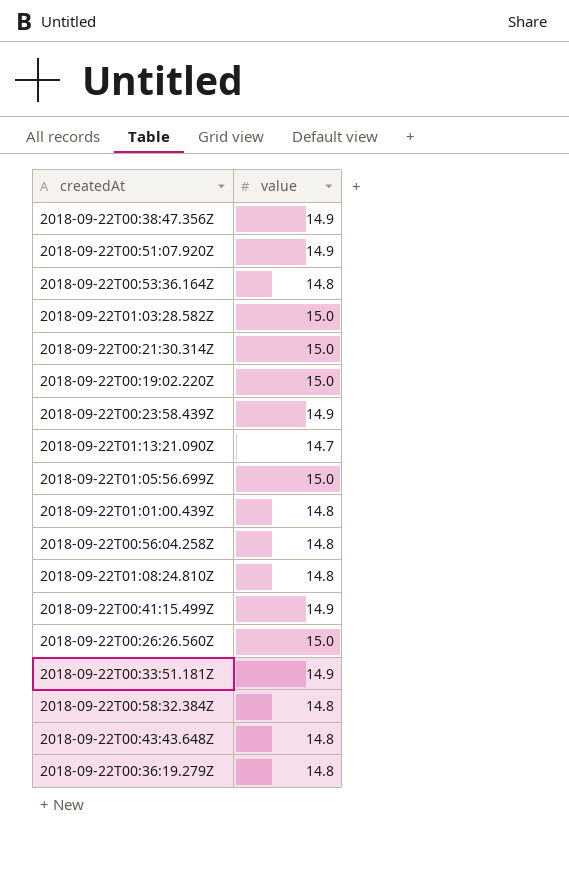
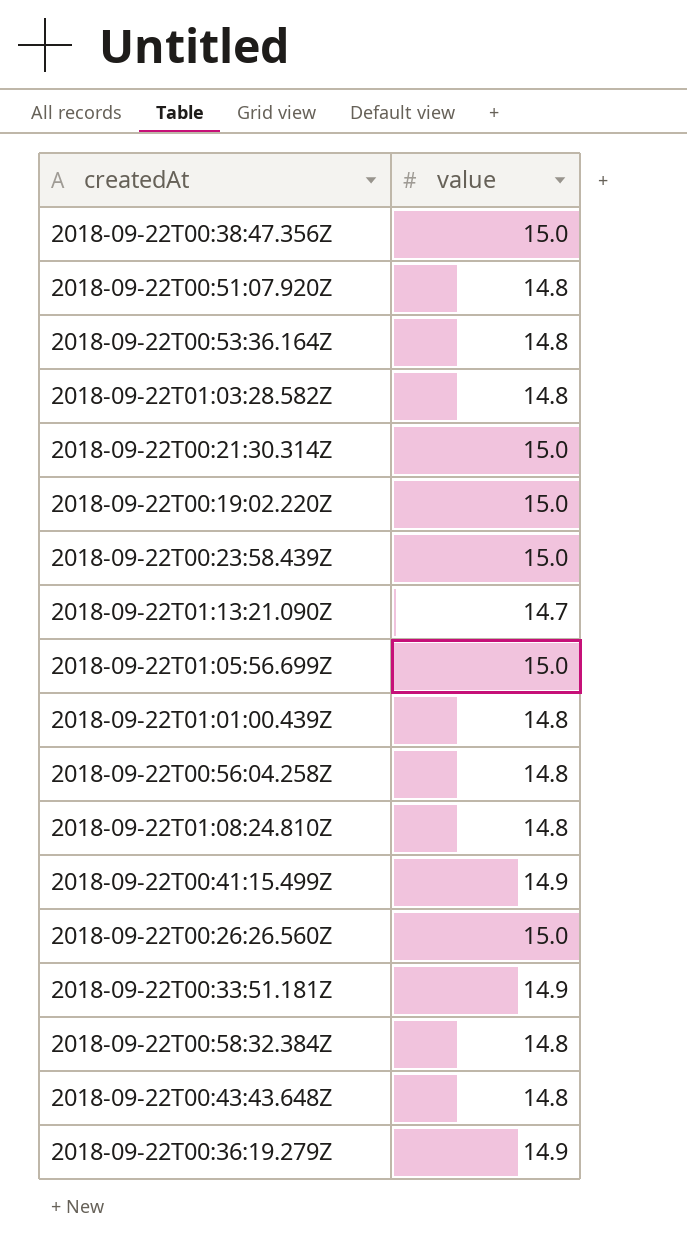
2018-09-22T00:38:47.356Z | value: 14.9 -> 15.0
2018-09-22T00:51:07.920Z | value: 14.9 -> 14.8
2018-09-22T01:03:28.582Z | value: 15.0 -> 14.8
2018-09-22T00:23:58.439Z | value: 14.9 -> 15.0
2018-09-22T00:36:19.279Z | value: 14.8 -> 14.9

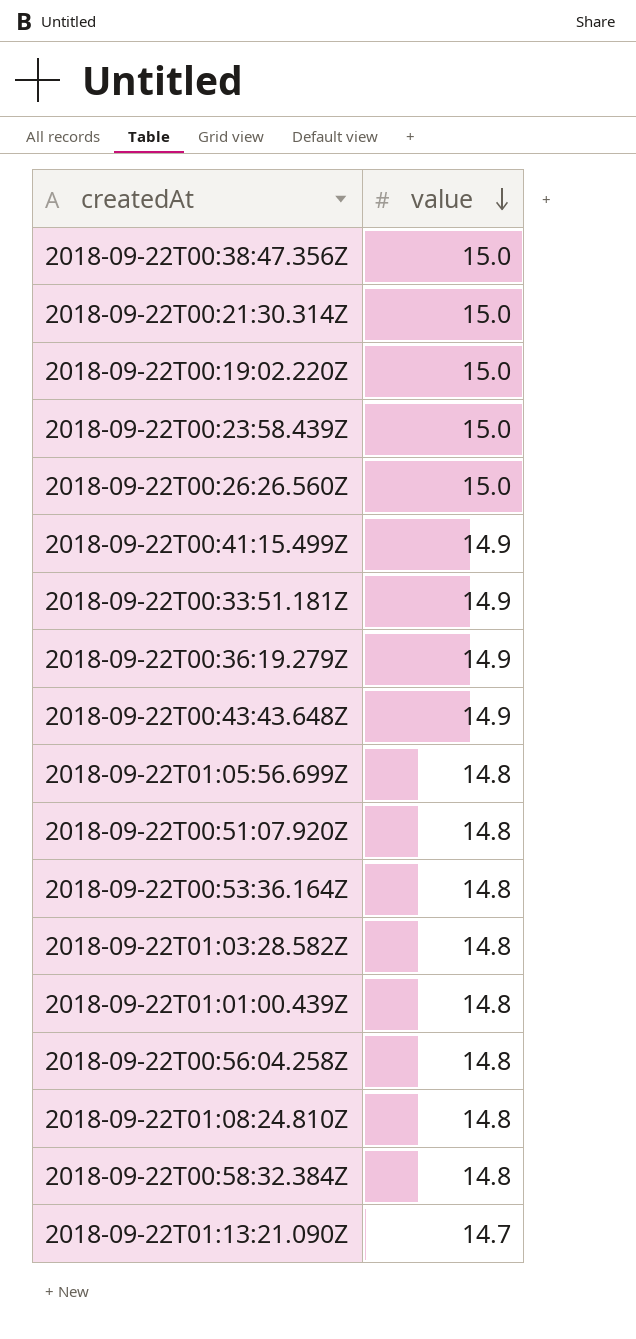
row order: none -> value descending
2018-09-22T00:43:43.648Z | value: 14.8 -> 14.9
2018-09-22T01:05:56.699Z | value: 15.0 -> 14.8

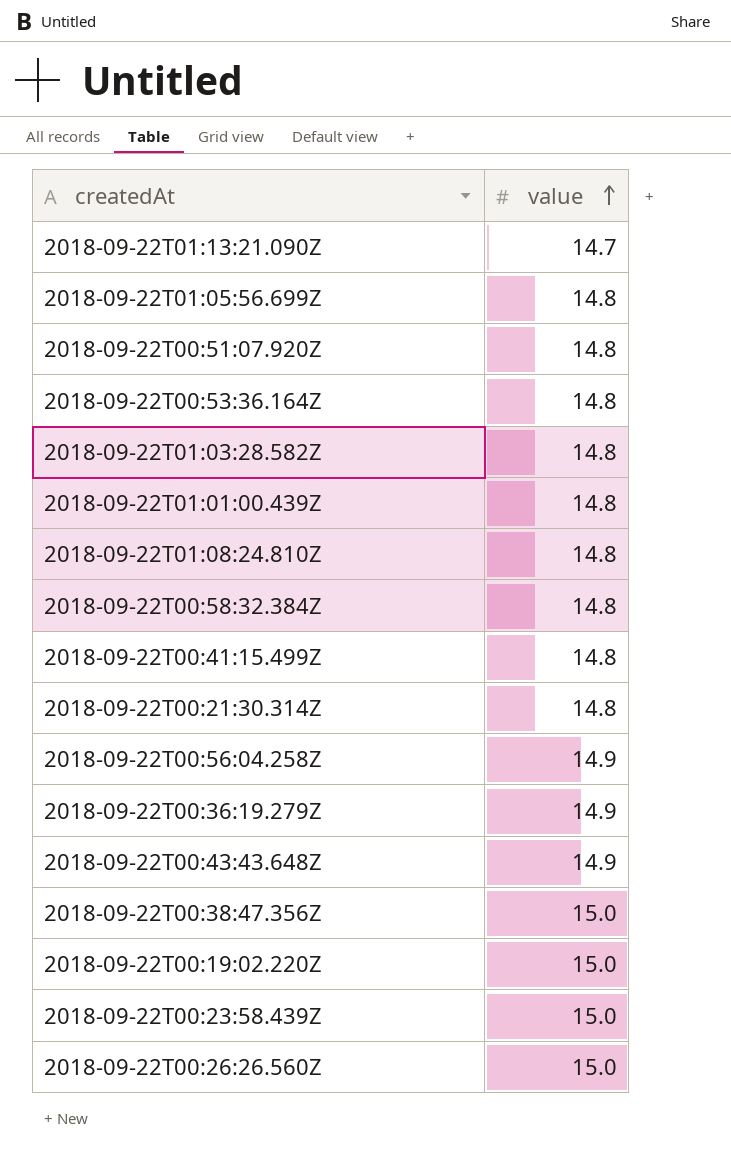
row order: value descending -> value ascending
row 2018-09-22T00:33:51.181Z: 14.9 -> none
2018-09-22T00:41:15.499Z | value: 14.9 -> 14.8
2018-09-22T00:21:30.314Z | value: 15.0 -> 14.8
2018-09-22T00:56:04.258Z | value: 14.8 -> 14.9

